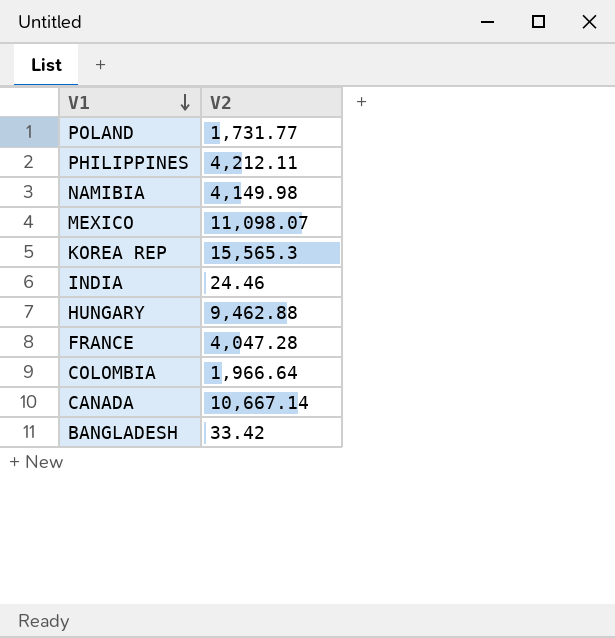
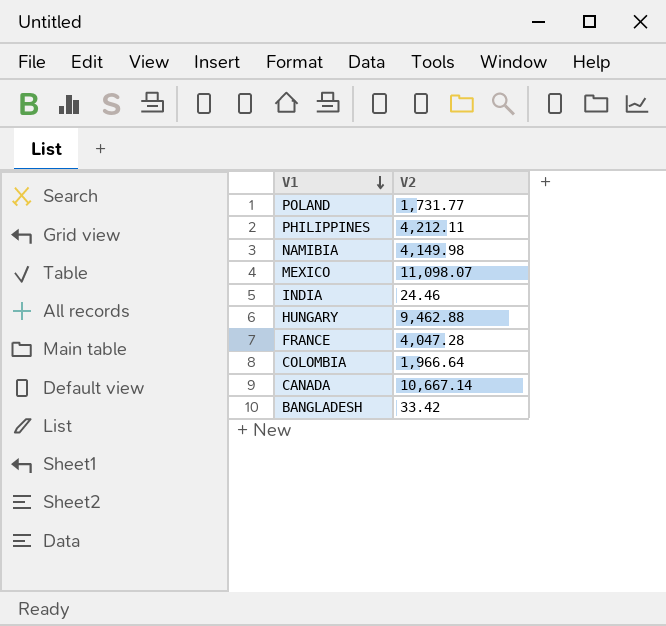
row KOREA REP: 15,565.3 -> none

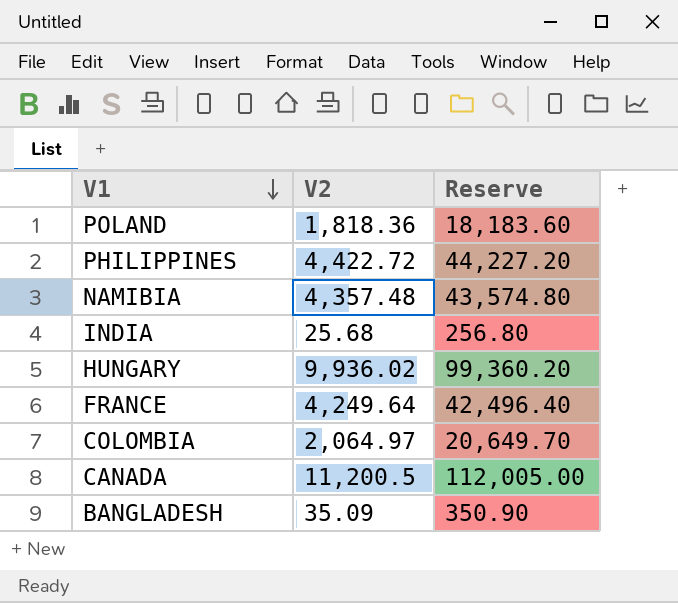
column Reserve | formula: none -> [V2] * 10
row MEXICO: 11,098.07 -> none
POLAND | V2: 1,731.77 -> 1,818.36
PHILIPPINES | V2: 4,212.11 -> 4,422.72
NAMIBIA | V2: 4,149.98 -> 4,357.48
INDIA | V2: 24.46 -> 25.68
HUNGARY | V2: 9,462.88 -> 9,936.02
FRANCE | V2: 4,047.28 -> 4,249.64
COLOMBIA | V2: 1,966.64 -> 2,064.97
CANADA | V2: 10,667.14 -> 11,200.5
BANGLADESH | V2: 33.42 -> 35.09

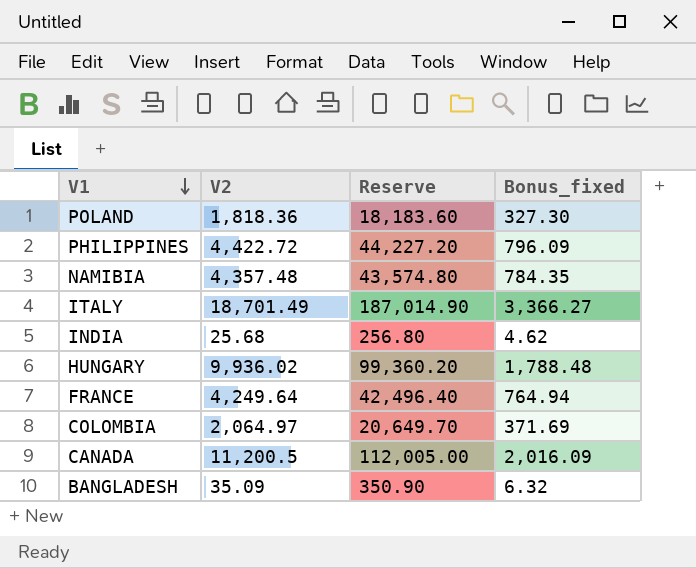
column Bonus_fixed | formula: none -> [V2] * 0.18
row ITALY: none -> 18,701.49 | 187,014.90 | 3,366.27

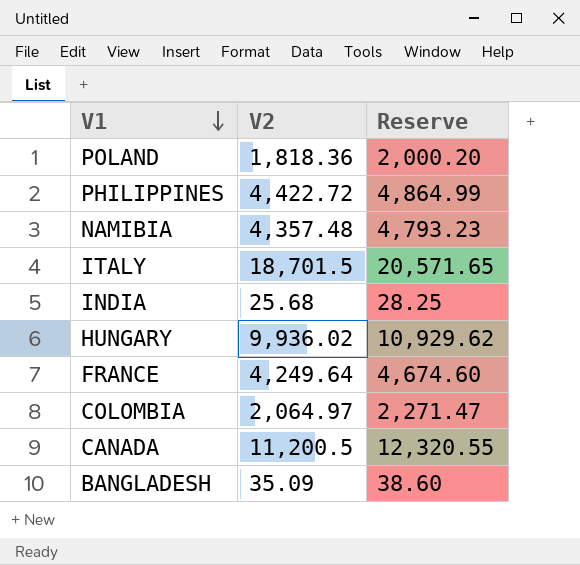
column Bonus_fixed | formula: [V2] * 0.18 -> none
column Reserve | formula: [V2] * 10 -> [V2] * 1.1
ITALY | V2: 18,701.49 -> 18,701.5

